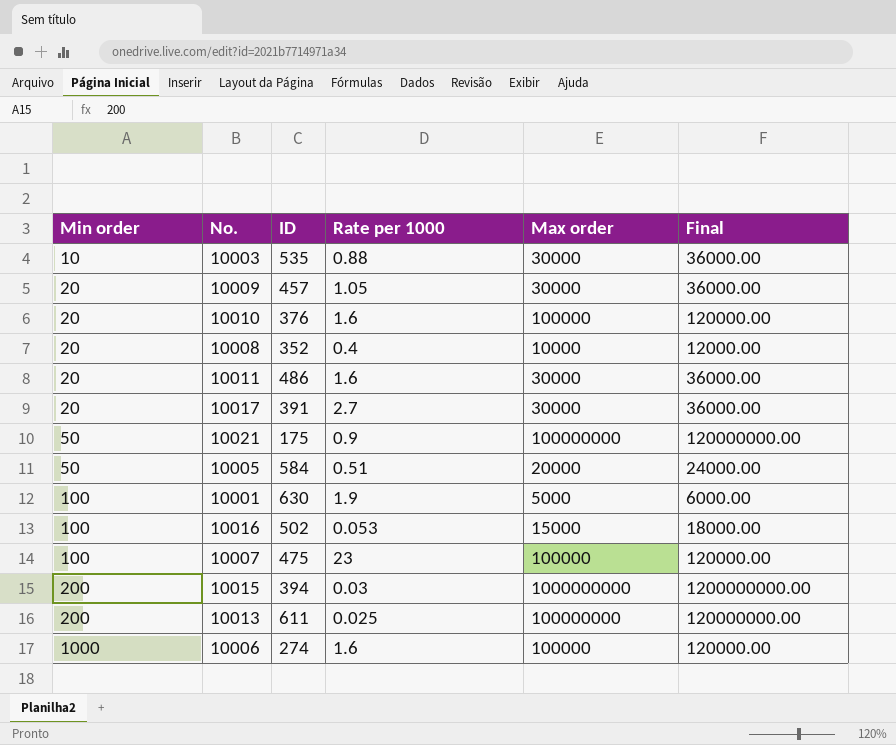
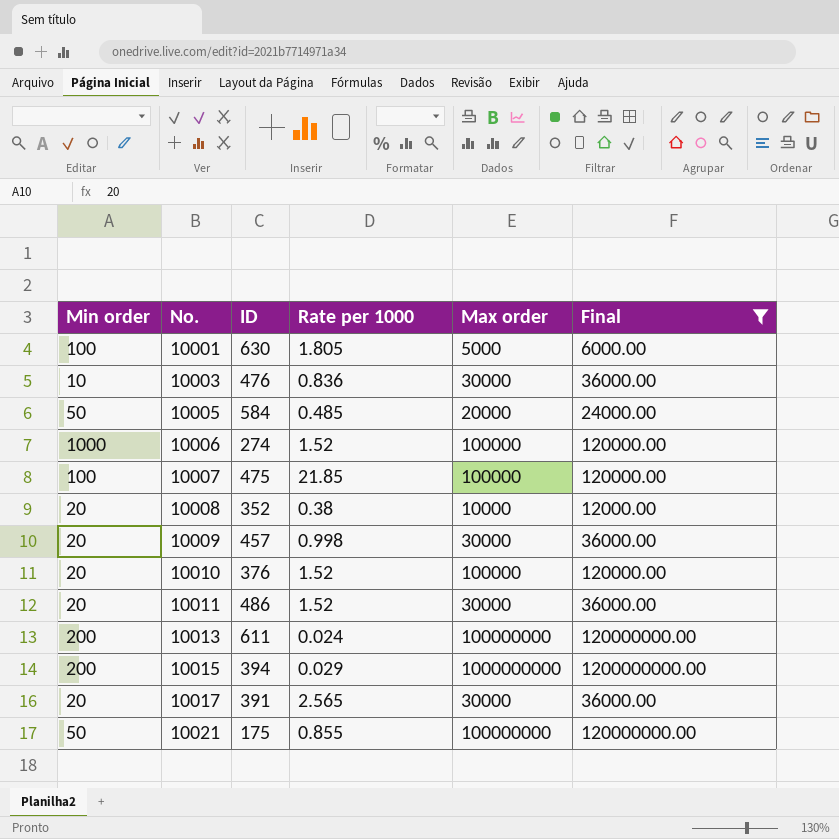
filter: none -> Final != 18000.00
row order: Min order ascending -> No. ascending
10001 | Rate per 1000: 1.9 -> 1.805
10003 | ID: 535 -> 476
10003 | Rate per 1000: 0.88 -> 0.836
10005 | Rate per 1000: 0.51 -> 0.485
10006 | Rate per 1000: 1.6 -> 1.52
10007 | Rate per 1000: 23 -> 21.85
10008 | Rate per 1000: 0.4 -> 0.38
10009 | Rate per 1000: 1.05 -> 0.998
10010 | Rate per 1000: 1.6 -> 1.52
10011 | Rate per 1000: 1.6 -> 1.52
10013 | Rate per 1000: 0.025 -> 0.024
10015 | Rate per 1000: 0.03 -> 0.029
10017 | Rate per 1000: 2.7 -> 2.565
10021 | Rate per 1000: 0.9 -> 0.855

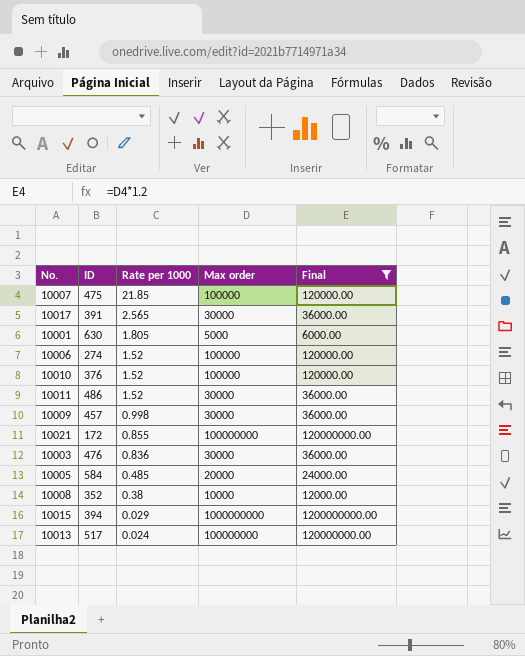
row order: No. ascending -> Rate per 1000 descending
column Min order | position: 1 -> none
10021 | ID: 175 -> 172
10013 | ID: 611 -> 517

